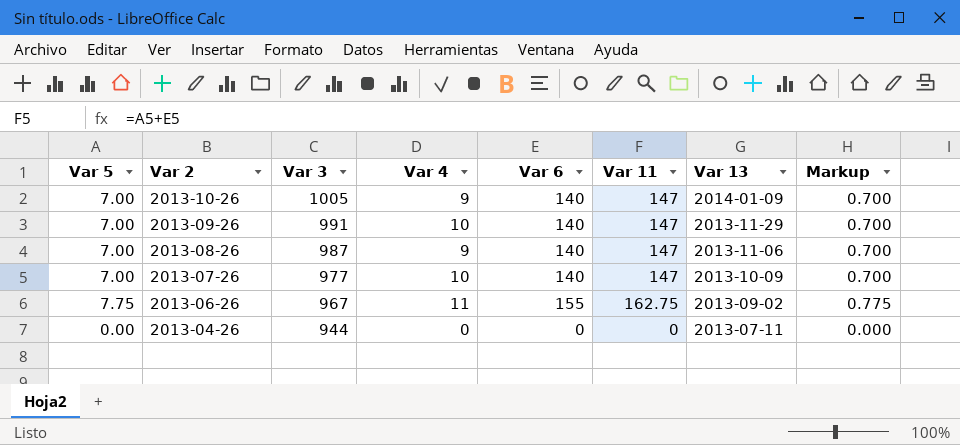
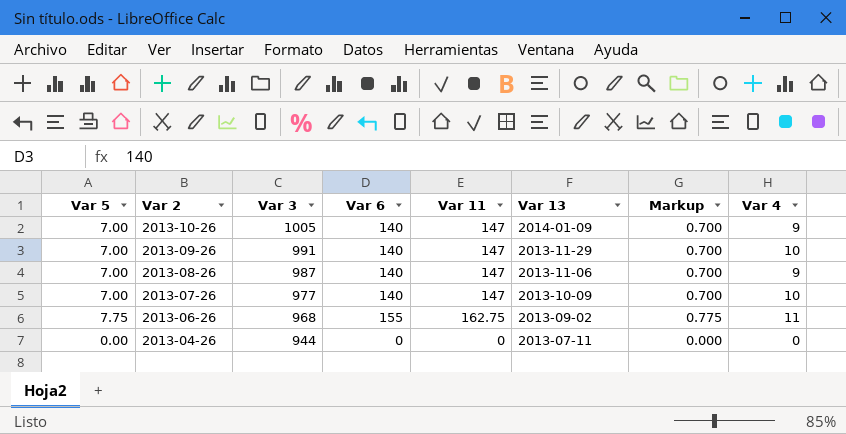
column Var 4 | position: 4 -> 8
2013-06-26 | Var 3: 967 -> 968

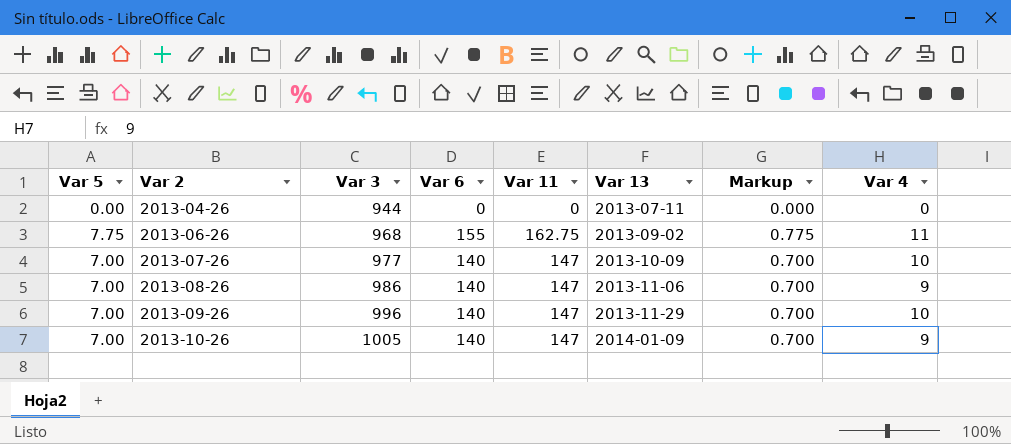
row order: Var 2 descending -> Var 2 ascending
2013-08-26 | Var 3: 987 -> 986
2013-09-26 | Var 3: 991 -> 996

